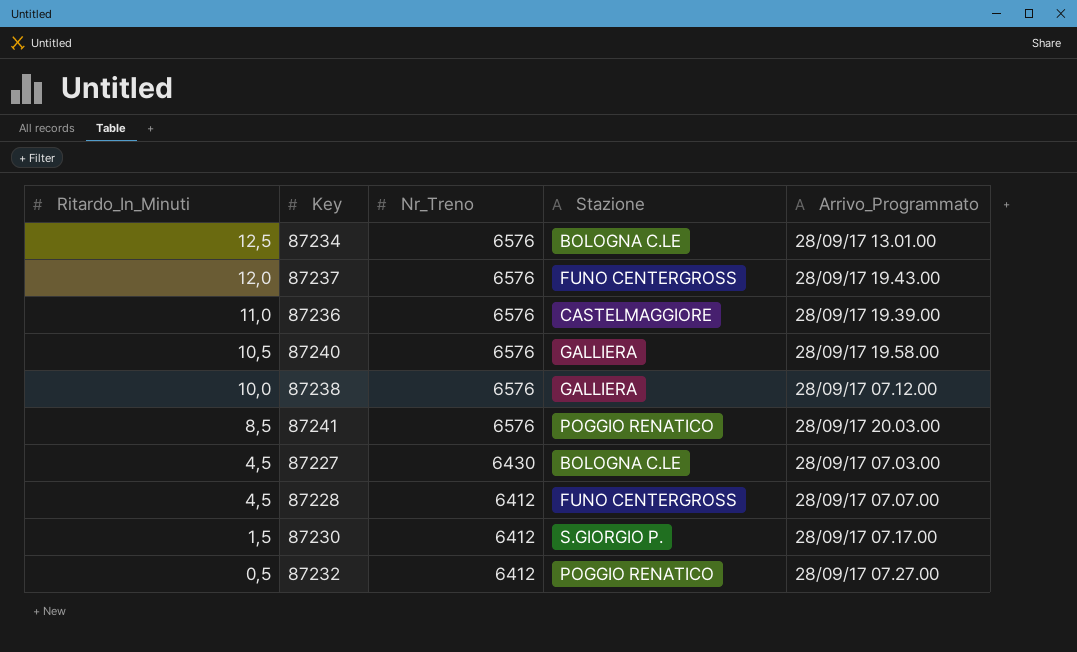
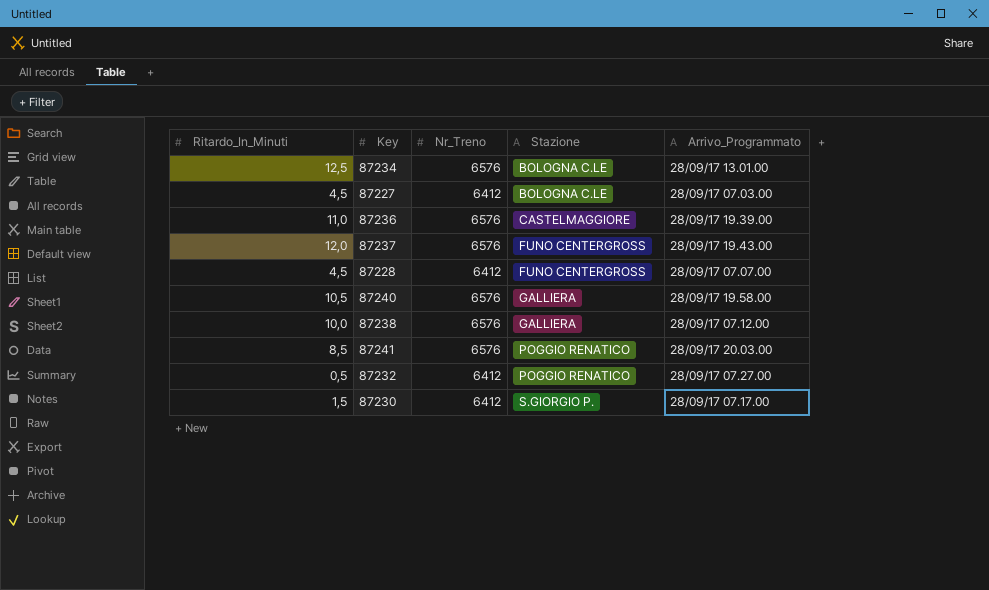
row order: Ritardo_In_Minuti descending -> Stazione ascending
87227 | Nr_Treno: 6430 -> 6412

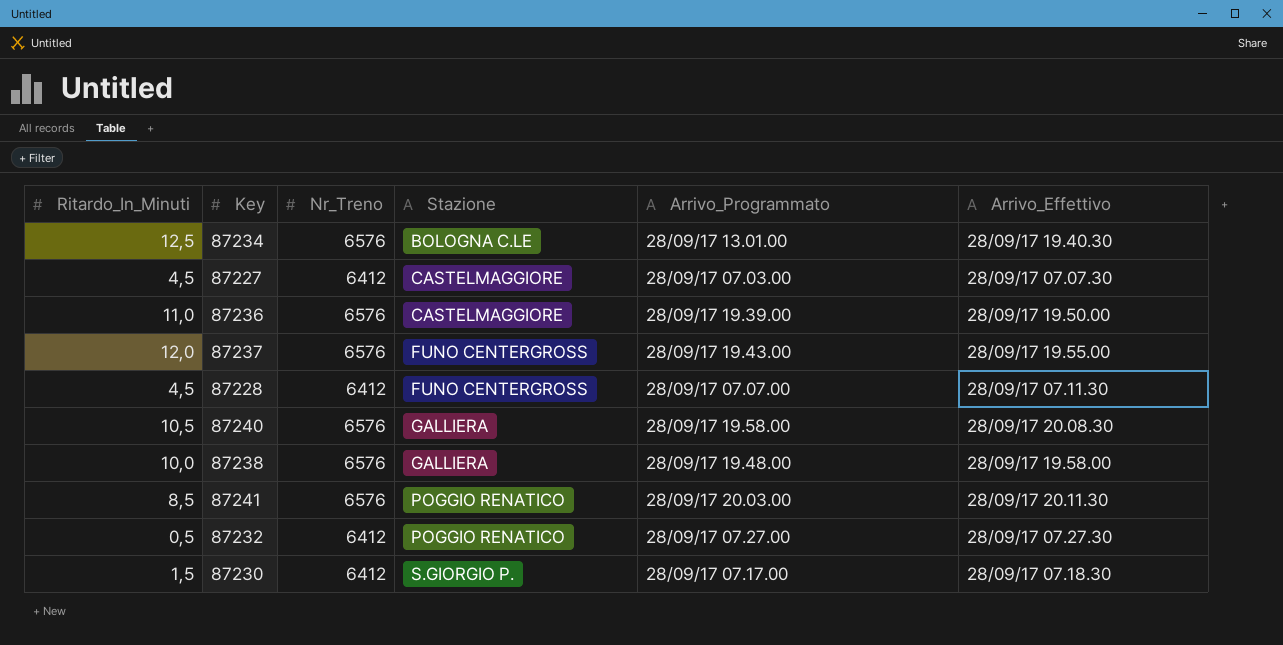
column Arrivo_Effettivo | position: none -> 6
87227 | Stazione: BOLOGNA C.LE -> CASTELMAGGIORE
87238 | Arrivo_Programmato: 28/09/17 07.12.00 -> 28/09/17 19.48.00

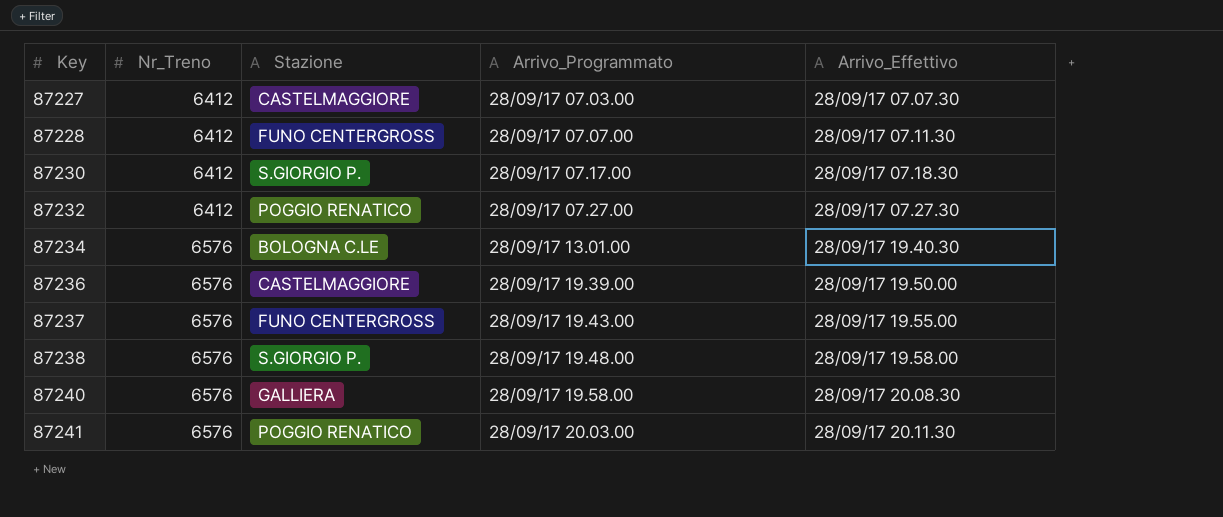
row order: Stazione ascending -> Key ascending
column Ritardo_In_Minuti | position: 1 -> none
87238 | Stazione: GALLIERA -> S.GIORGIO P.

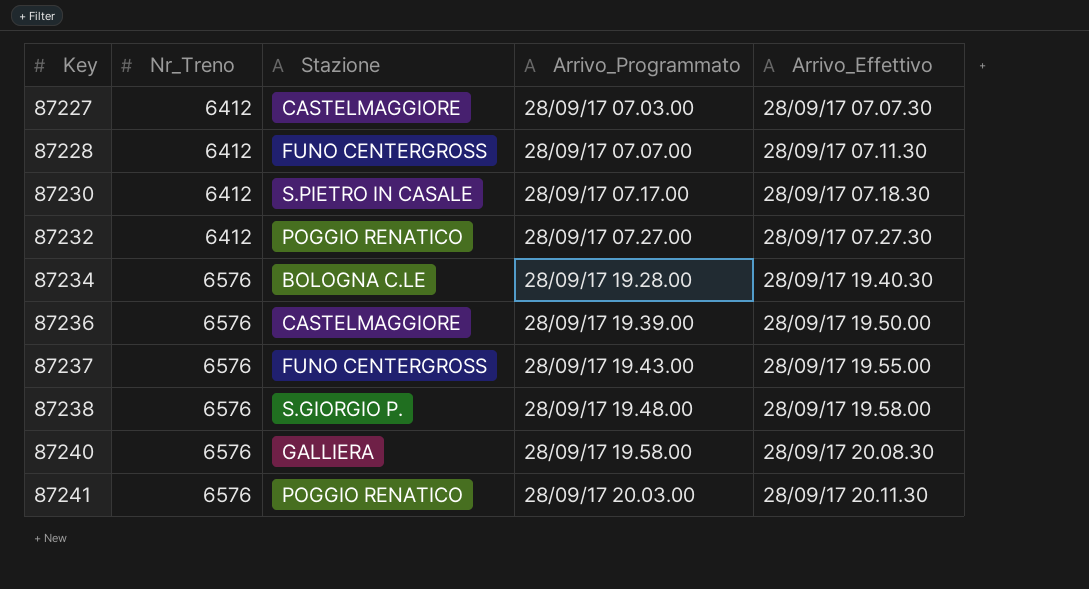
87230 | Stazione: S.GIORGIO P. -> S.PIETRO IN CASALE
87234 | Arrivo_Programmato: 28/09/17 13.01.00 -> 28/09/17 19.28.00

